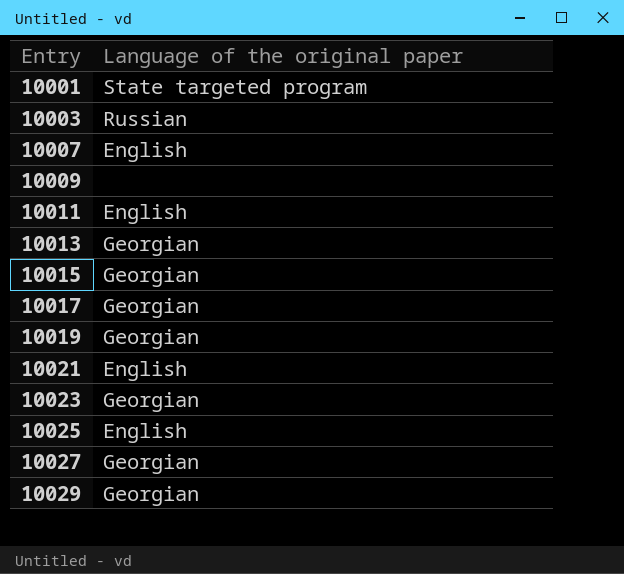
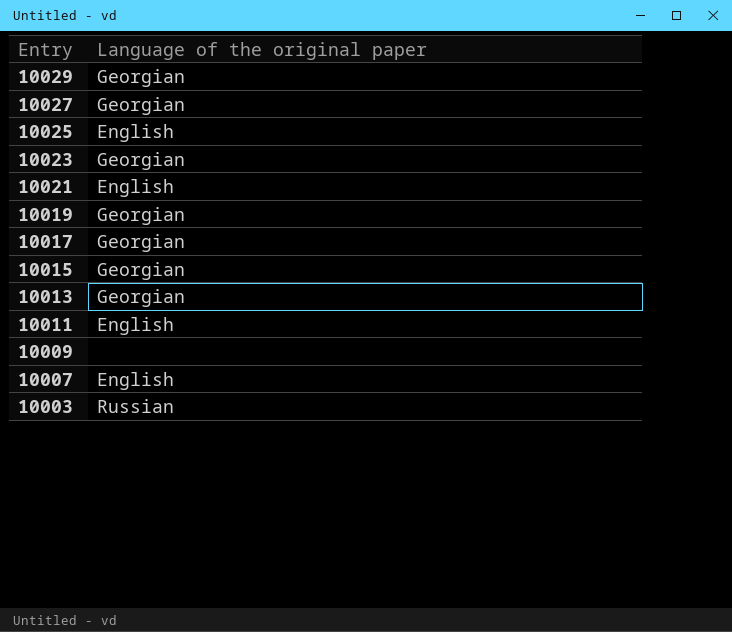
row order: Entry ascending -> Entry descending
row 10001: State targeted program -> none

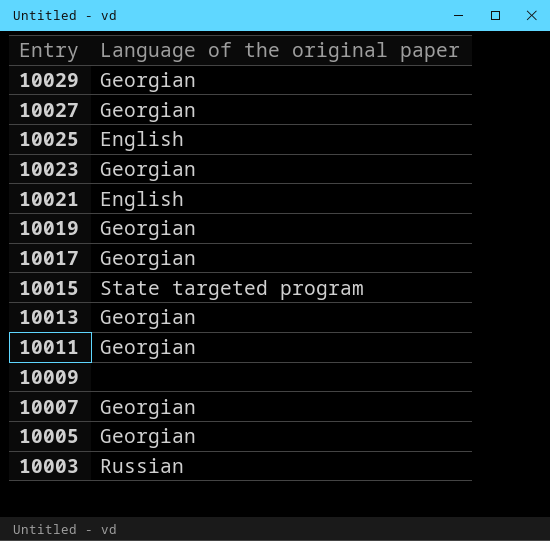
10015 | Language of the original paper: Georgian -> State targeted program
10011 | Language of the original paper: English -> Georgian
10007 | Language of the original paper: English -> Georgian
row 10005: none -> Georgian

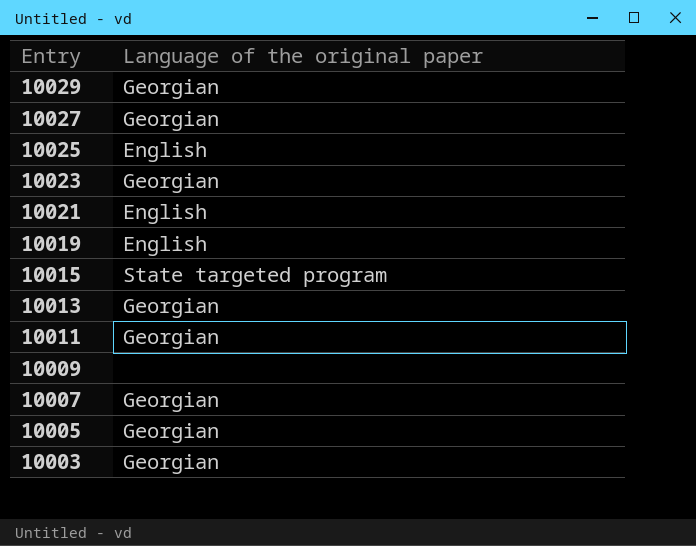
row 10017: Georgian -> none
10019 | Language of the original paper: Georgian -> English
10003 | Language of the original paper: Russian -> Georgian

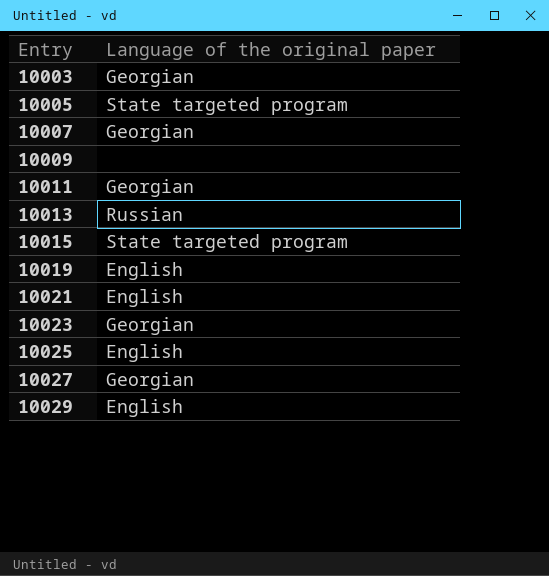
row order: Entry descending -> Entry ascending
10005 | Language of the original paper: Georgian -> State targeted program
10013 | Language of the original paper: Georgian -> Russian
10029 | Language of the original paper: Georgian -> English

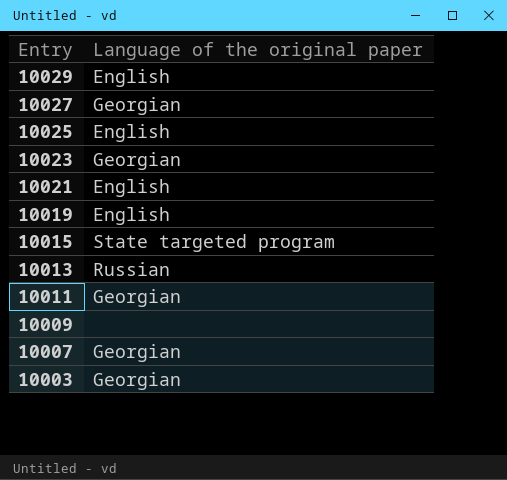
row order: Entry ascending -> Entry descending
row 10005: State targeted program -> none

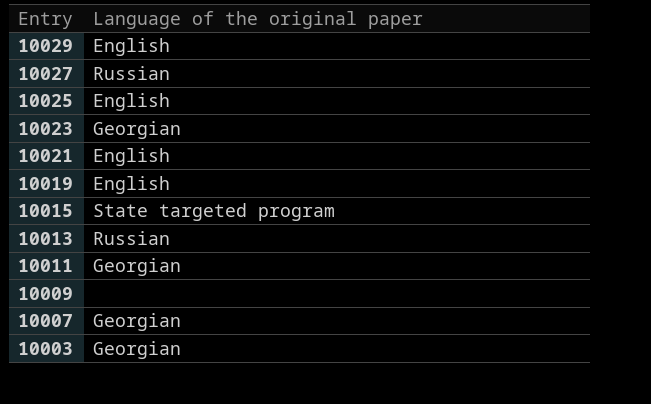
10027 | Language of the original paper: Georgian -> Russian

